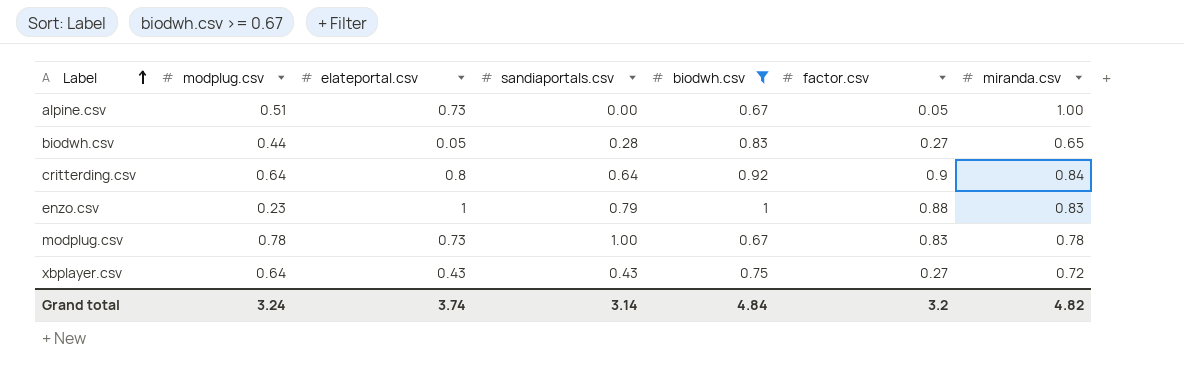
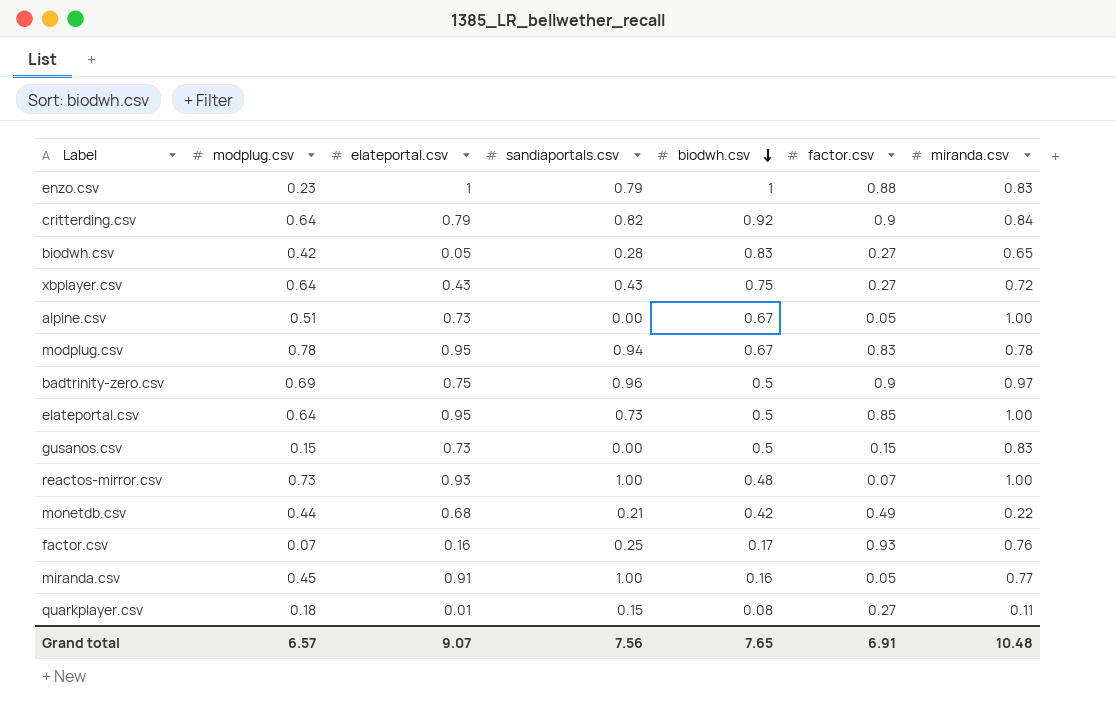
filter: biodwh.csv >= 0.67 -> none
row order: Label ascending -> biodwh.csv descending
critterding.csv | elateportal.csv: 0.8 -> 0.79
critterding.csv | sandiaportals.csv: 0.64 -> 0.82
biodwh.csv | modplug.csv: 0.44 -> 0.42
modplug.csv | elateportal.csv: 0.73 -> 0.95
modplug.csv | sandiaportals.csv: 1.00 -> 0.94
Grand total | modplug.csv: 3.24 -> 6.57
Grand total | elateportal.csv: 3.74 -> 9.07
Grand total | sandiaportals.csv: 3.14 -> 7.56
Grand total | biodwh.csv: 4.84 -> 7.65
Grand total | factor.csv: 3.2 -> 6.91
Grand total | miranda.csv: 4.82 -> 10.48

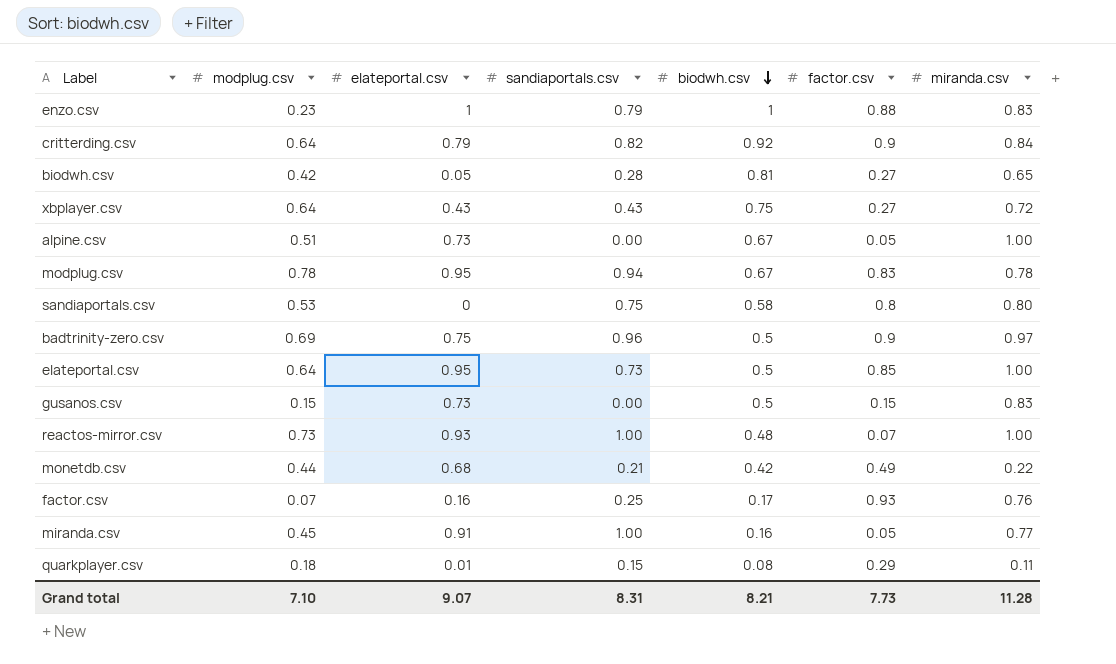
biodwh.csv | biodwh.csv: 0.83 -> 0.81
row sandiaportals.csv: none -> 0.53 | 0 | 0.75 | 0.58 | 0.8 | 0.80
quarkplayer.csv | factor.csv: 0.27 -> 0.29
Grand total | modplug.csv: 6.57 -> 7.10
Grand total | sandiaportals.csv: 7.56 -> 8.31
Grand total | biodwh.csv: 7.65 -> 8.21
Grand total | factor.csv: 6.91 -> 7.73
Grand total | miranda.csv: 10.48 -> 11.28

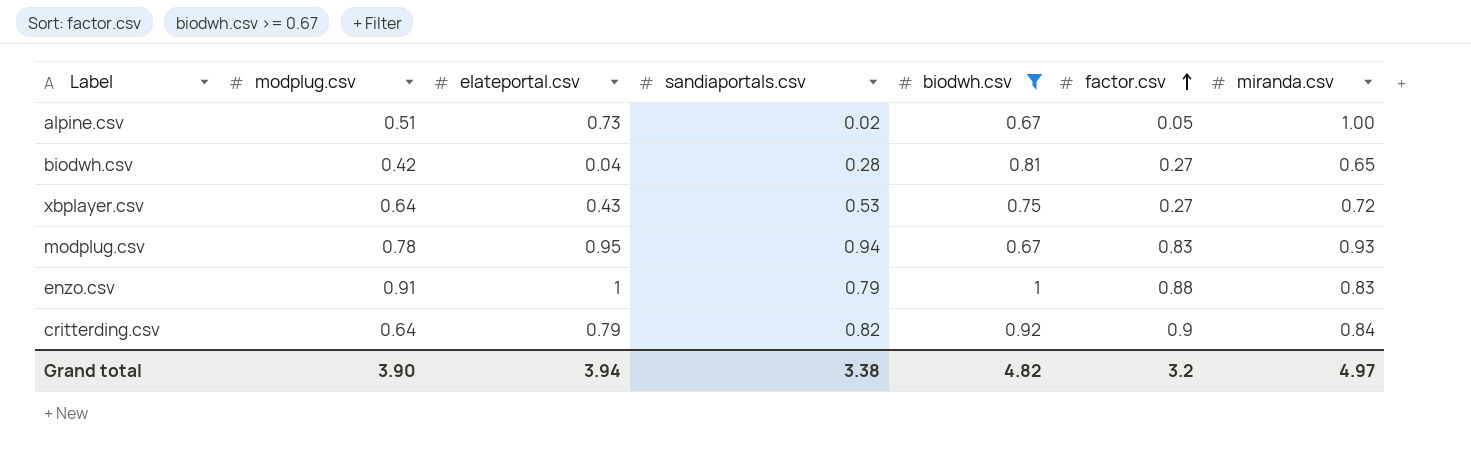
filter: none -> biodwh.csv >= 0.67
row order: biodwh.csv descending -> factor.csv ascending
alpine.csv | sandiaportals.csv: 0.00 -> 0.02
biodwh.csv | elateportal.csv: 0.05 -> 0.04
xbplayer.csv | sandiaportals.csv: 0.43 -> 0.53
modplug.csv | miranda.csv: 0.78 -> 0.93
enzo.csv | modplug.csv: 0.23 -> 0.91
Grand total | modplug.csv: 7.10 -> 3.90
Grand total | elateportal.csv: 9.07 -> 3.94
Grand total | sandiaportals.csv: 8.31 -> 3.38
Grand total | biodwh.csv: 8.21 -> 4.82
Grand total | factor.csv: 7.73 -> 3.2
Grand total | miranda.csv: 11.28 -> 4.97

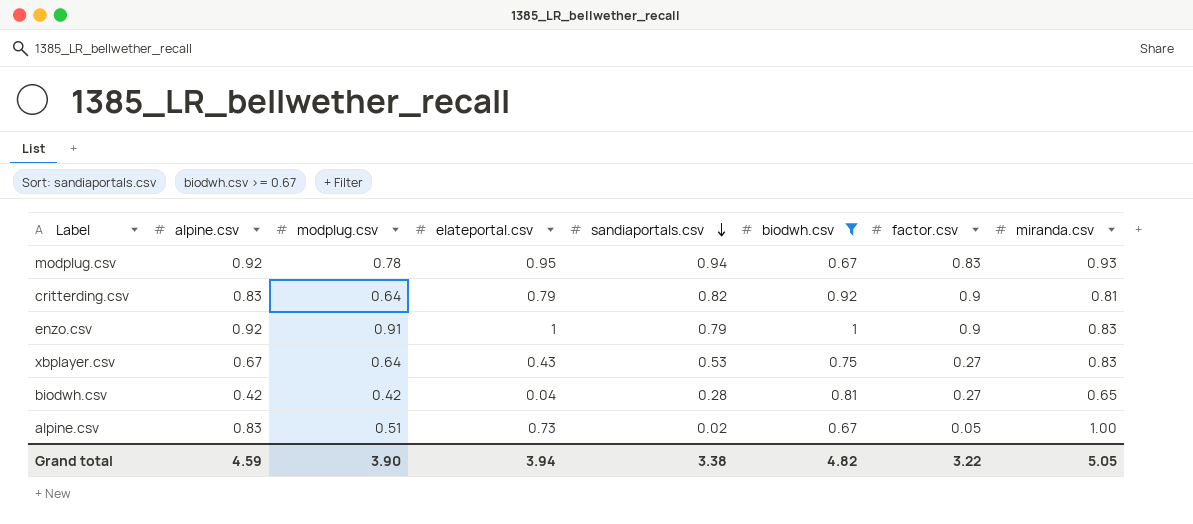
row order: factor.csv ascending -> sandiaportals.csv descending
column alpine.csv | position: none -> 2
critterding.csv | miranda.csv: 0.84 -> 0.81
enzo.csv | factor.csv: 0.88 -> 0.9
xbplayer.csv | miranda.csv: 0.72 -> 0.83
Grand total | factor.csv: 3.2 -> 3.22
Grand total | miranda.csv: 4.97 -> 5.05

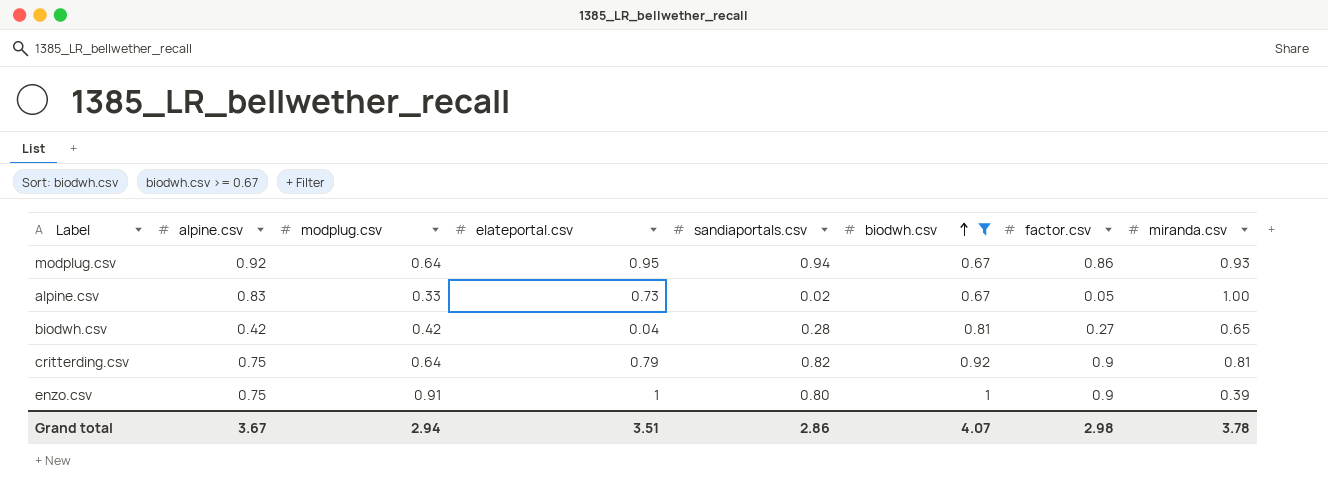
row order: sandiaportals.csv descending -> biodwh.csv ascending
row xbplayer.csv: 0.67 | 0.64 | 0.43 | 0.53 | 0.75 | 0.27 | 0.83 -> none
modplug.csv | modplug.csv: 0.78 -> 0.64
modplug.csv | factor.csv: 0.83 -> 0.86
alpine.csv | modplug.csv: 0.51 -> 0.33
critterding.csv | alpine.csv: 0.83 -> 0.75
enzo.csv | alpine.csv: 0.92 -> 0.75
enzo.csv | sandiaportals.csv: 0.79 -> 0.80
enzo.csv | miranda.csv: 0.83 -> 0.39
Grand total | alpine.csv: 4.59 -> 3.67
Grand total | modplug.csv: 3.90 -> 2.94
Grand total | elateportal.csv: 3.94 -> 3.51
Grand total | sandiaportals.csv: 3.38 -> 2.86
Grand total | biodwh.csv: 4.82 -> 4.07
Grand total | factor.csv: 3.22 -> 2.98
Grand total | miranda.csv: 5.05 -> 3.78

